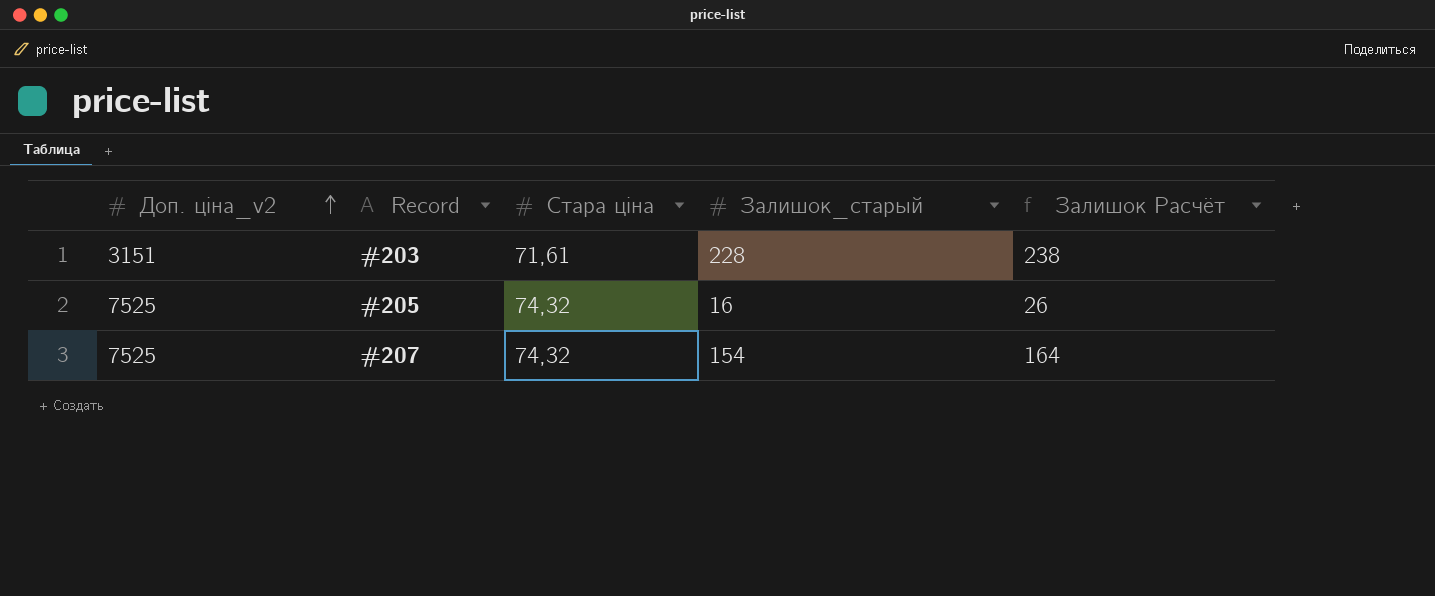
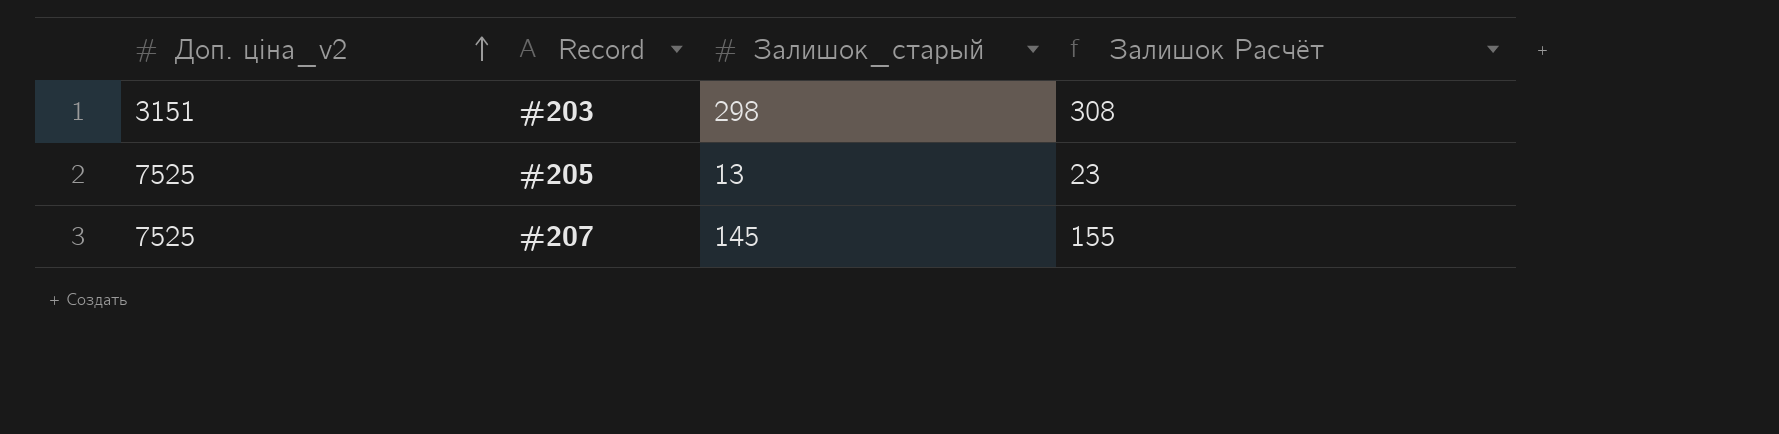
column Стара ціна | position: 3 -> none
#203 | Залишок_старый: 228 -> 298
#203 | Залишок Расчёт: 238 -> 308
#205 | Залишок_старый: 16 -> 13
#205 | Залишок Расчёт: 26 -> 23
#207 | Залишок_старый: 154 -> 145
#207 | Залишок Расчёт: 164 -> 155

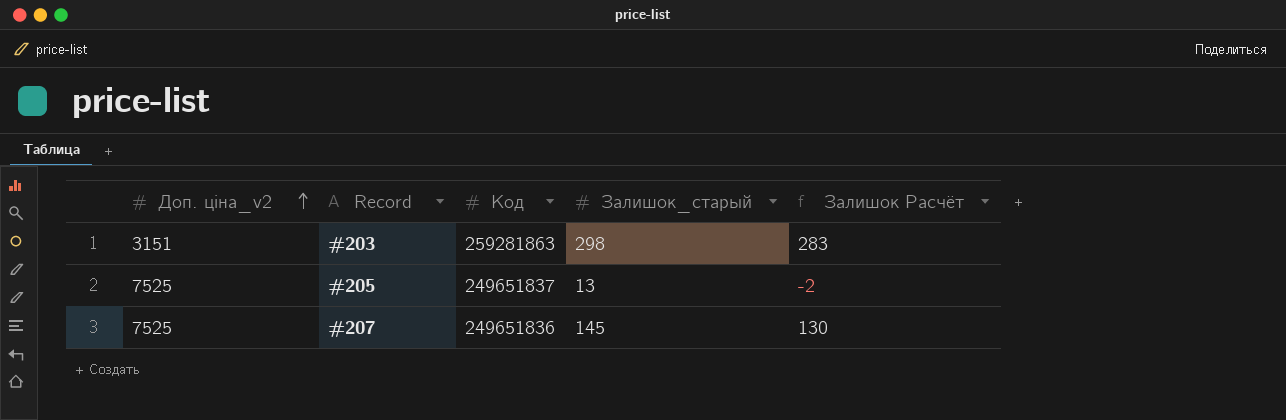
column Код | position: none -> 3
column Залишок Расчёт | formula: [Залишок_старый] + 10 -> [Залишок_старый] - 15

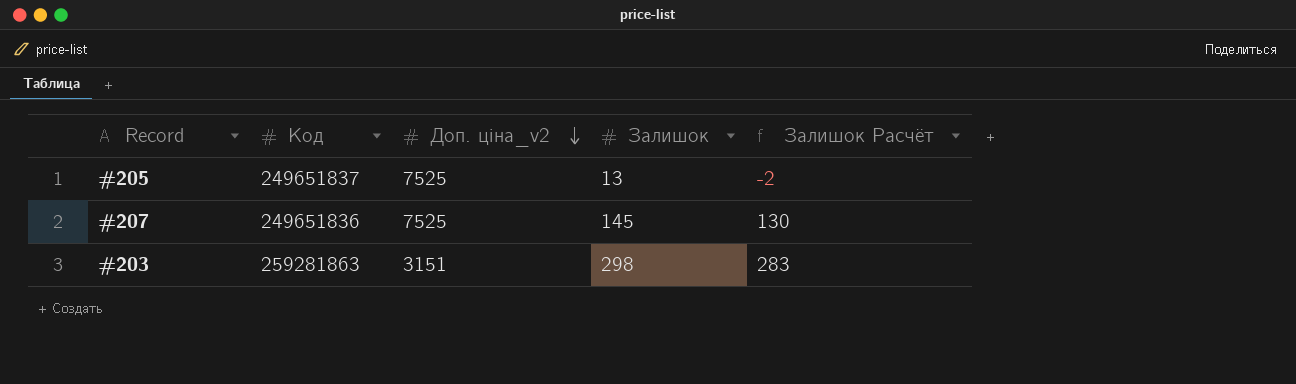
row order: Доп. ціна_v2 ascending -> Доп. ціна_v2 descending
column Доп. ціна_v2 | position: 1 -> 3
column name: Залишок_старый -> Залишок

